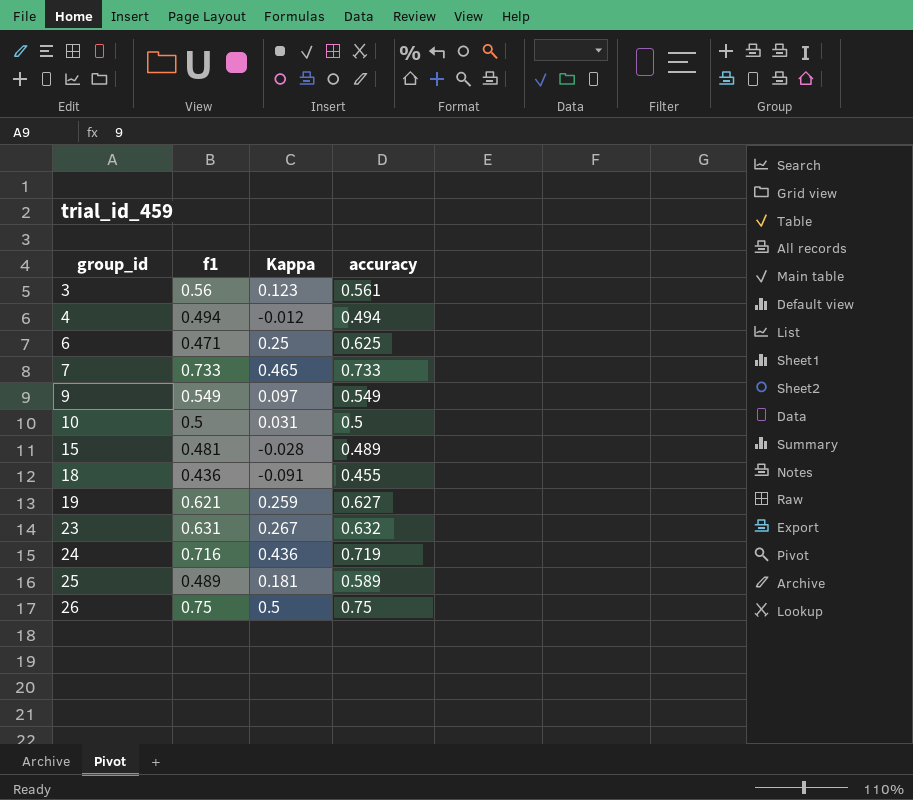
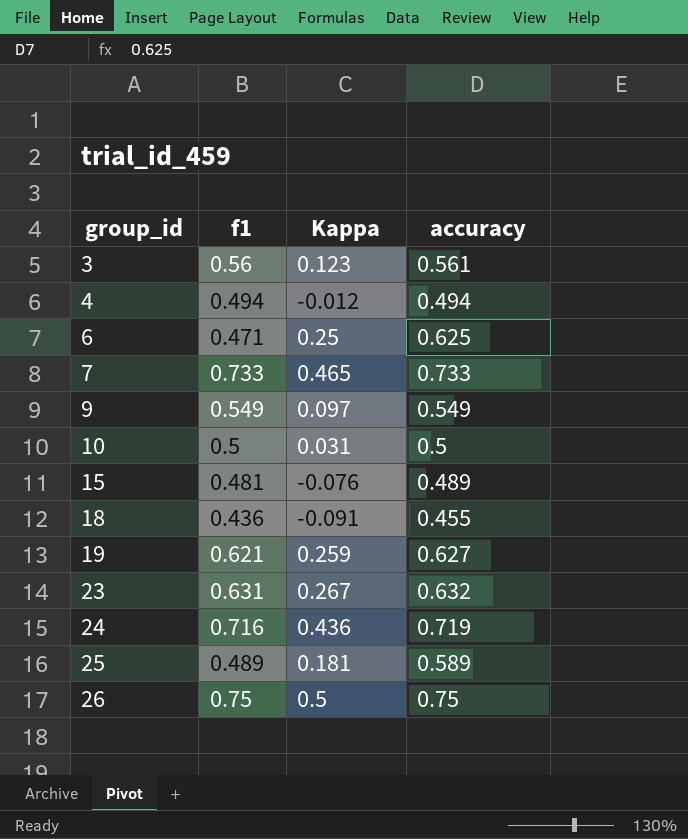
15 | Kappa: -0.028 -> -0.076

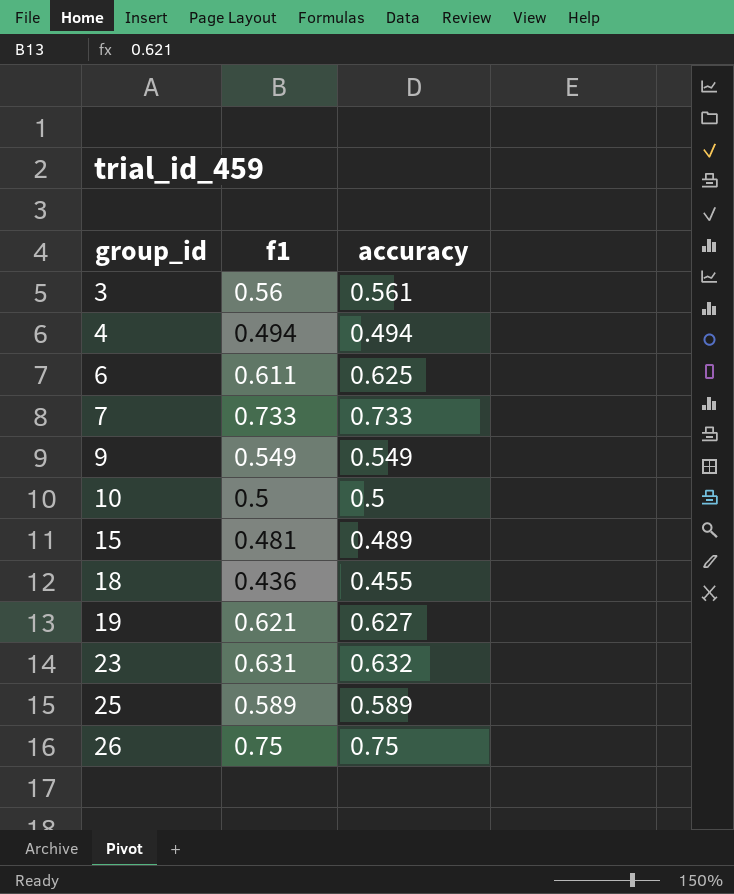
column Kappa | position: 3 -> none
row 24: 0.716 | 0.436 | 0.719 -> none
6 | f1: 0.471 -> 0.611
25 | f1: 0.489 -> 0.589

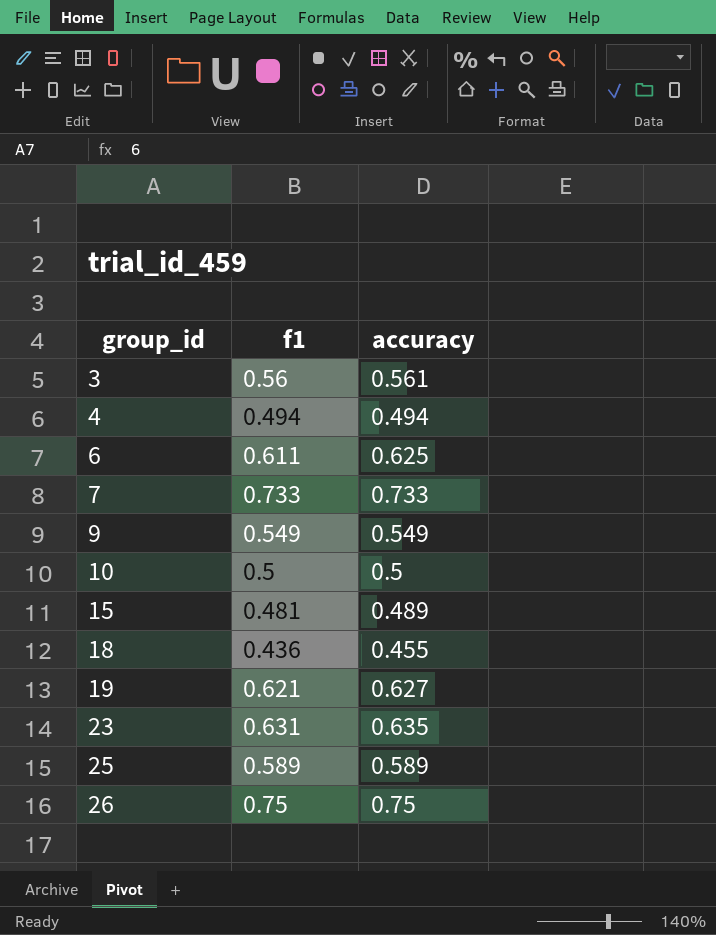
23 | accuracy: 0.632 -> 0.635

